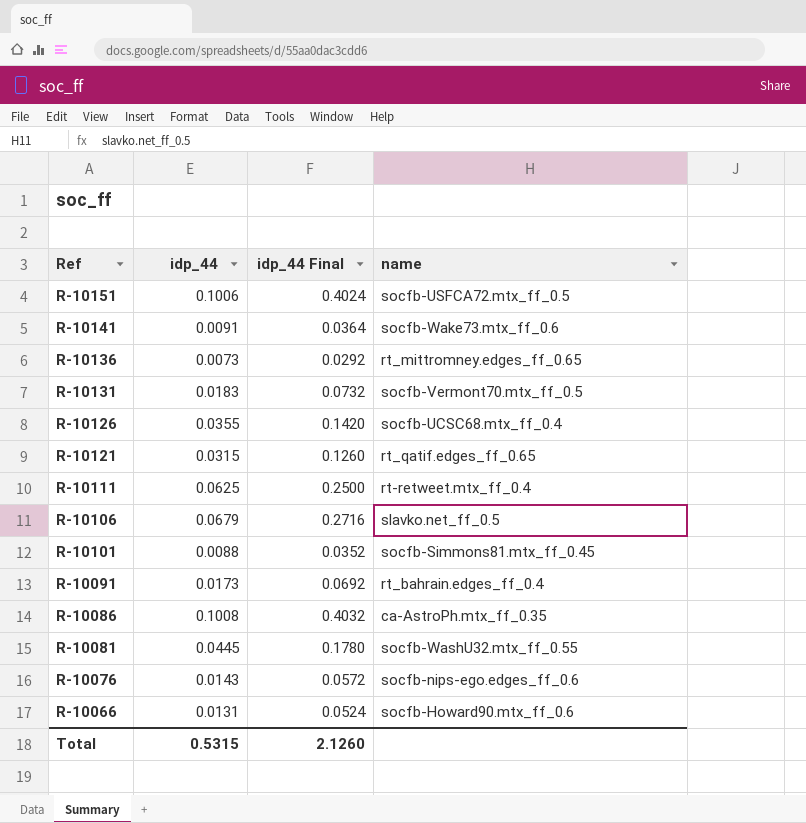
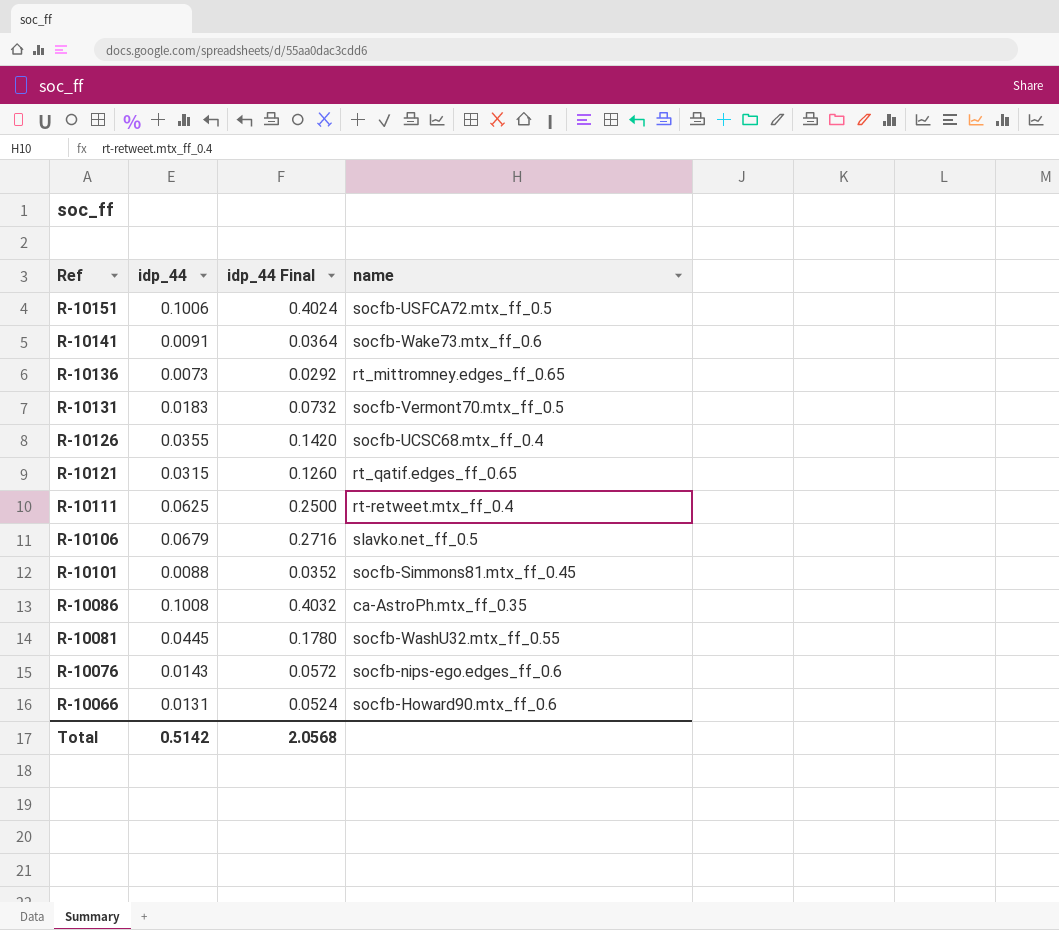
row R-10091: 0.0173 | 0.0692 | rt_bahrain.edges_ff_0.4 -> none
Total | idp_44: 0.5315 -> 0.5142
Total | idp_44 Final: 2.1260 -> 2.0568

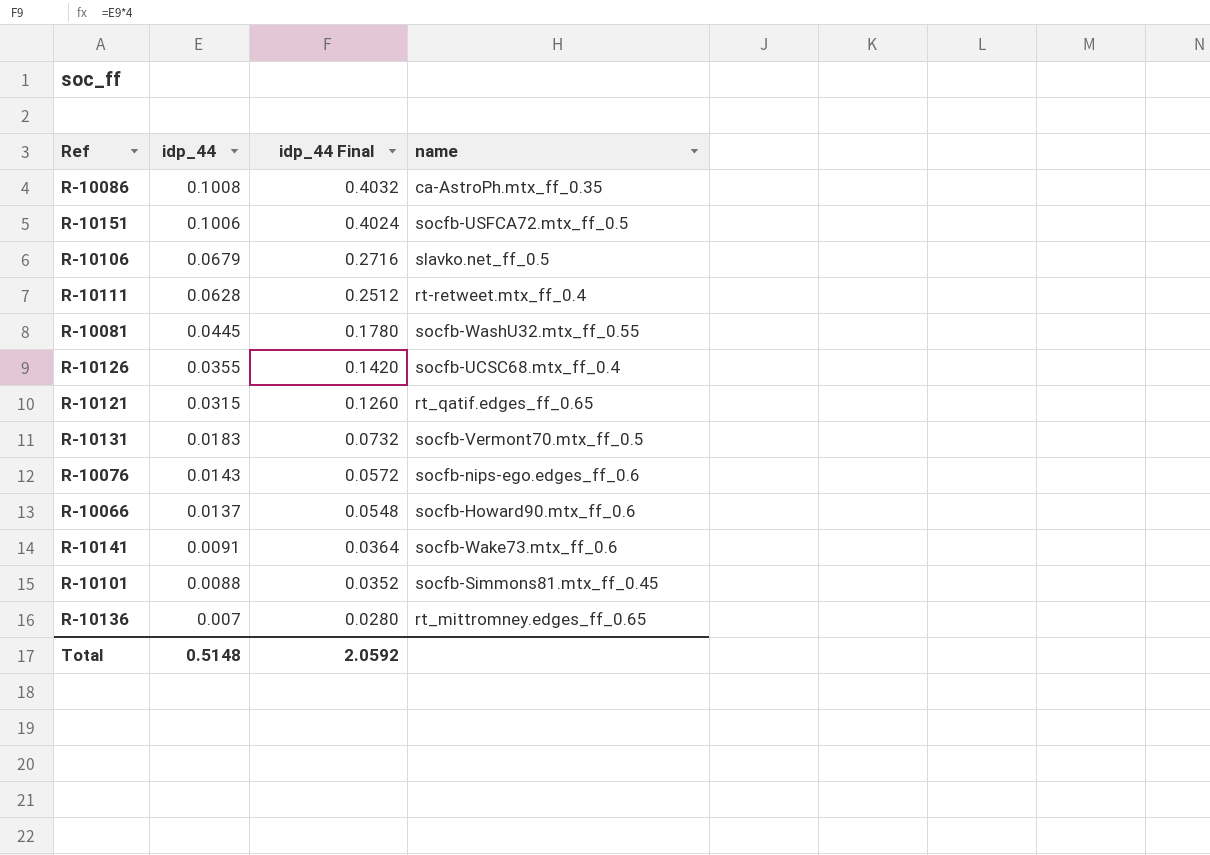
row order: Ref descending -> idp_44 descending
R-10111 | idp_44: 0.0625 -> 0.0628
R-10111 | idp_44 Final: 0.2500 -> 0.2512
R-10066 | idp_44: 0.0131 -> 0.0137
R-10066 | idp_44 Final: 0.0524 -> 0.0548
R-10136 | idp_44: 0.0073 -> 0.007
R-10136 | idp_44 Final: 0.0292 -> 0.0280
Total | idp_44: 0.5142 -> 0.5148
Total | idp_44 Final: 2.0568 -> 2.0592

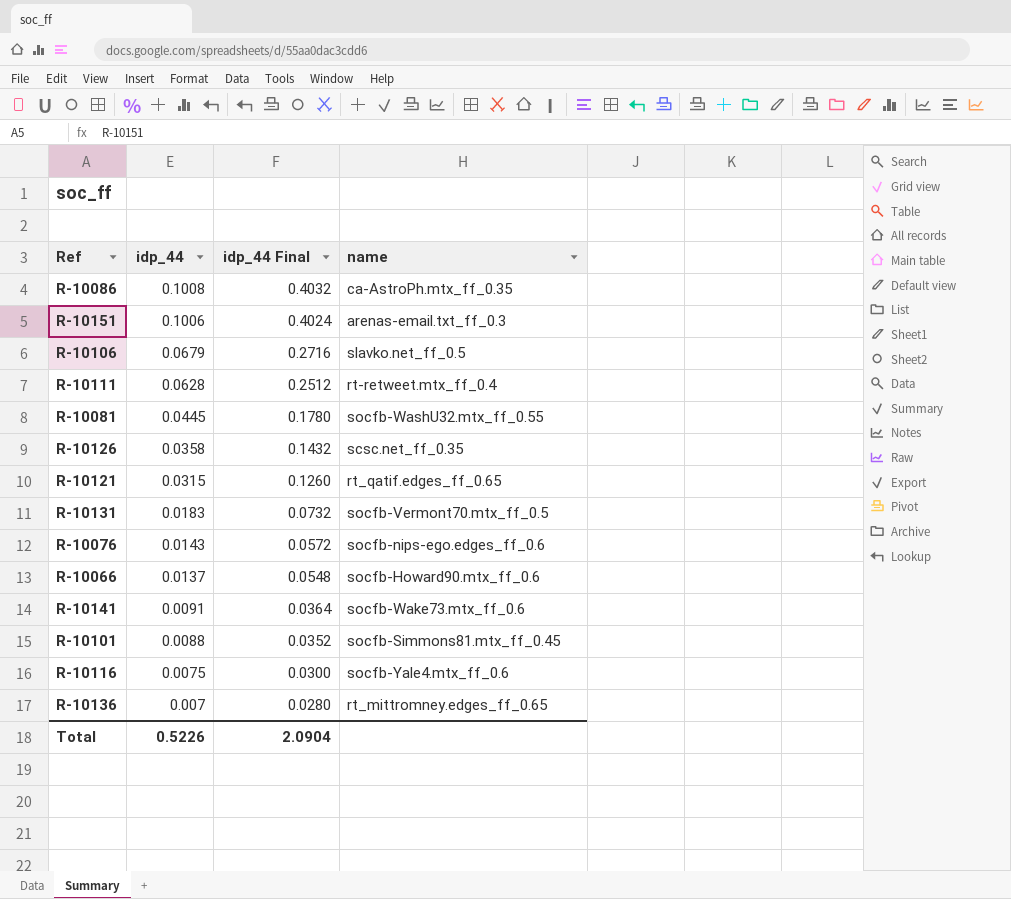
R-10151 | name: socfb-USFCA72.mtx_ff_0.5 -> arenas-email.txt_ff_0.3
R-10126 | idp_44: 0.0355 -> 0.0358
R-10126 | idp_44 Final: 0.1420 -> 0.1432
R-10126 | name: socfb-UCSC68.mtx_ff_0.4 -> scsc.net_ff_0.35
row R-10116: none -> 0.0075 | 0.0300 | socfb-Yale4.mtx_ff_0.6
Total | idp_44: 0.5148 -> 0.5226
Total | idp_44 Final: 2.0592 -> 2.0904

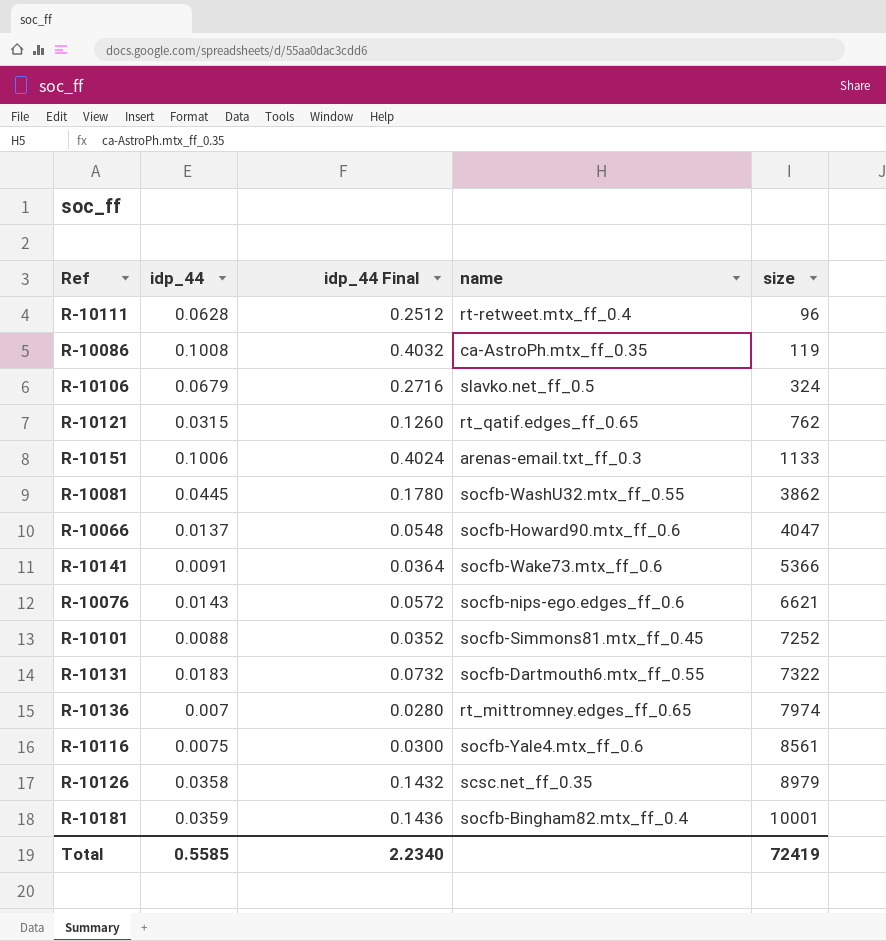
row order: idp_44 descending -> size ascending
column size | position: none -> 5
R-10131 | name: socfb-Vermont70.mtx_ff_0.5 -> socfb-Dartmouth6.mtx_ff_0.55
row R-10181: none -> 0.0359 | 0.1436 | socfb-Bingham82.mtx_ff_0.4 | 10001
Total | idp_44: 0.5226 -> 0.5585
Total | idp_44 Final: 2.0904 -> 2.2340

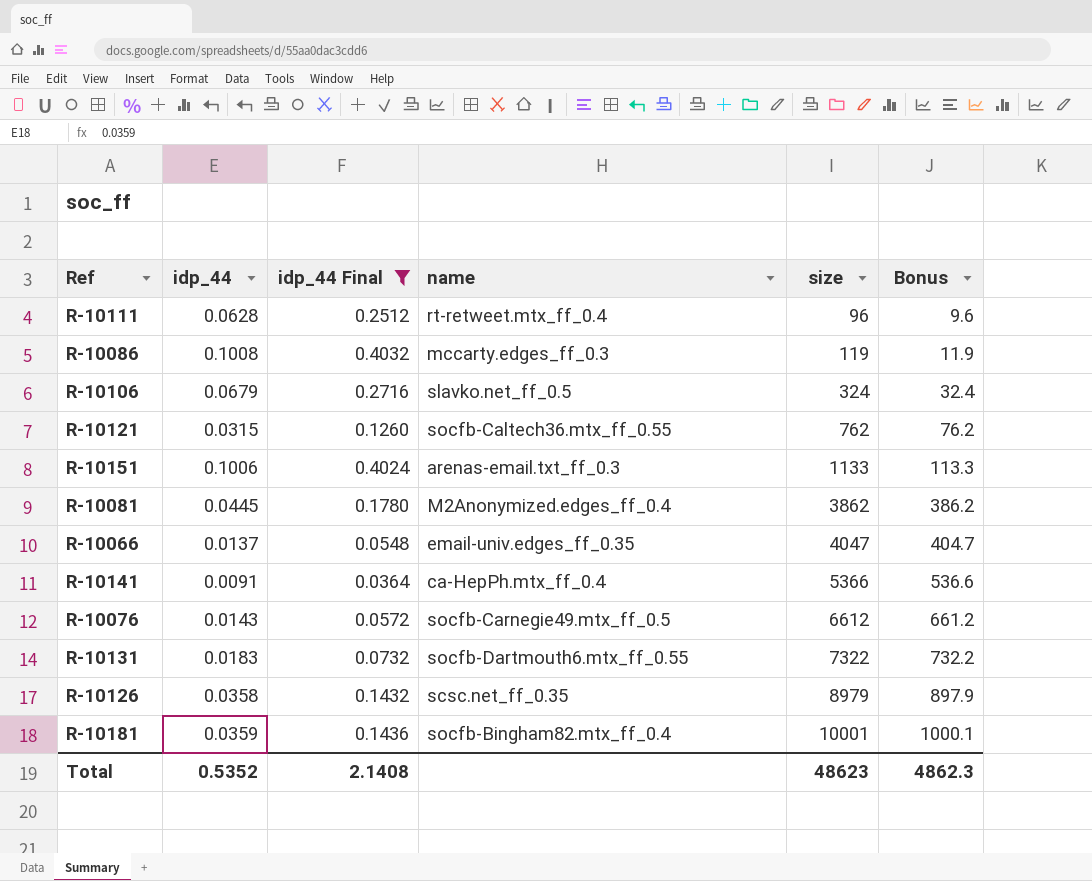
filter: none -> idp_44 Final >= 0.0364
column Bonus | formula: none -> [size] * 0.1
R-10086 | name: ca-AstroPh.mtx_ff_0.35 -> mccarty.edges_ff_0.3
R-10121 | name: rt_qatif.edges_ff_0.65 -> socfb-Caltech36.mtx_ff_0.55
R-10081 | name: socfb-WashU32.mtx_ff_0.55 -> M2Anonymized.edges_ff_0.4
R-10066 | name: socfb-Howard90.mtx_ff_0.6 -> email-univ.edges_ff_0.35
R-10141 | name: socfb-Wake73.mtx_ff_0.6 -> ca-HepPh.mtx_ff_0.4
R-10076 | name: socfb-nips-ego.edges_ff_0.6 -> socfb-Carnegie49.mtx_ff_0.5
R-10076 | size: 6621 -> 6612
Total | idp_44: 0.5585 -> 0.5352
Total | idp_44 Final: 2.2340 -> 2.1408
Total | size: 72419 -> 48623

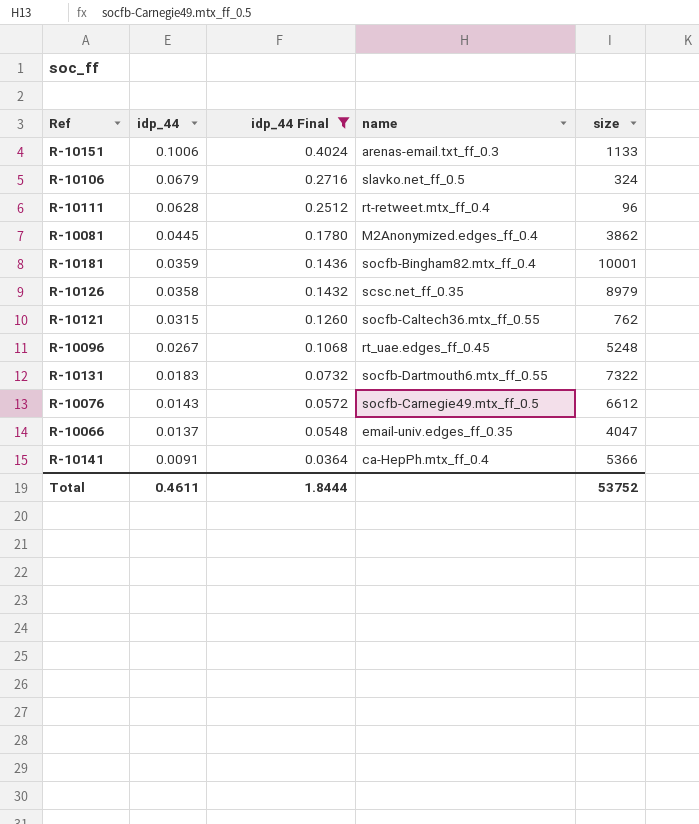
row order: size ascending -> idp_44 descending
column Bonus | formula: [size] * 0.1 -> none
row R-10086: 0.1008 | 0.4032 | mccarty.edges_ff_0.3 | 119 | 11.9 -> none
row R-10096: none -> 0.0267 | 0.1068 | rt_uae.edges_ff_0.45 | 5248
Total | idp_44: 0.5352 -> 0.4611
Total | idp_44 Final: 2.1408 -> 1.8444
Total | size: 48623 -> 53752

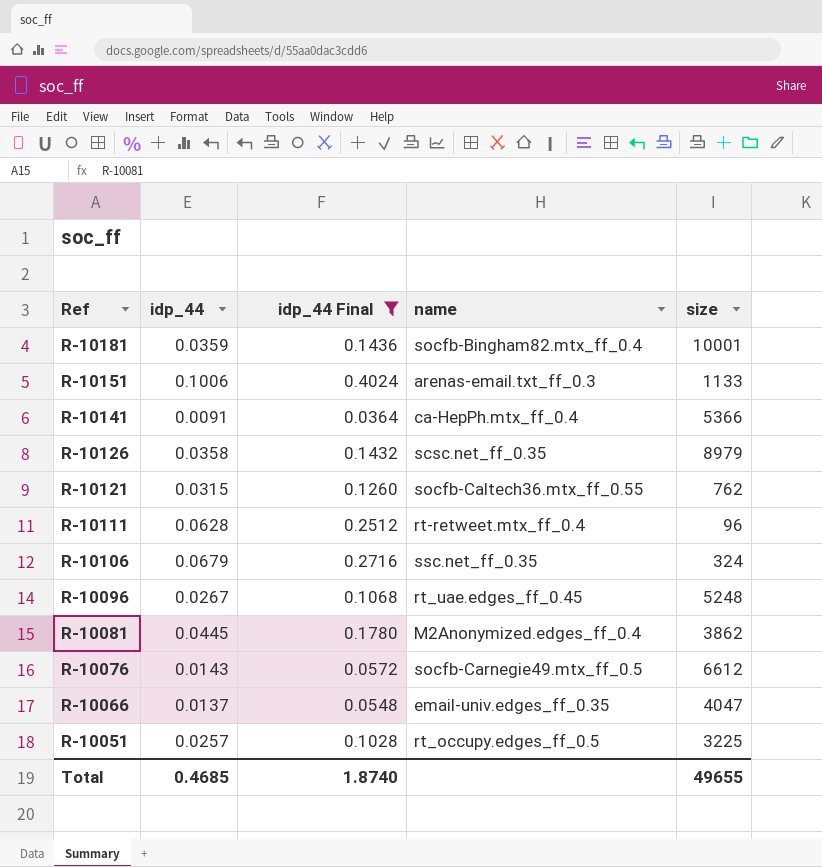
row order: idp_44 descending -> Ref descending
row R-10131: 0.0183 | 0.0732 | socfb-Dartmouth6.mtx_ff_0.55 | 7322 -> none
R-10106 | name: slavko.net_ff_0.5 -> ssc.net_ff_0.35
row R-10051: none -> 0.0257 | 0.1028 | rt_occupy.edges_ff_0.5 | 3225
Total | idp_44: 0.4611 -> 0.4685
Total | idp_44 Final: 1.8444 -> 1.8740
Total | size: 53752 -> 49655

